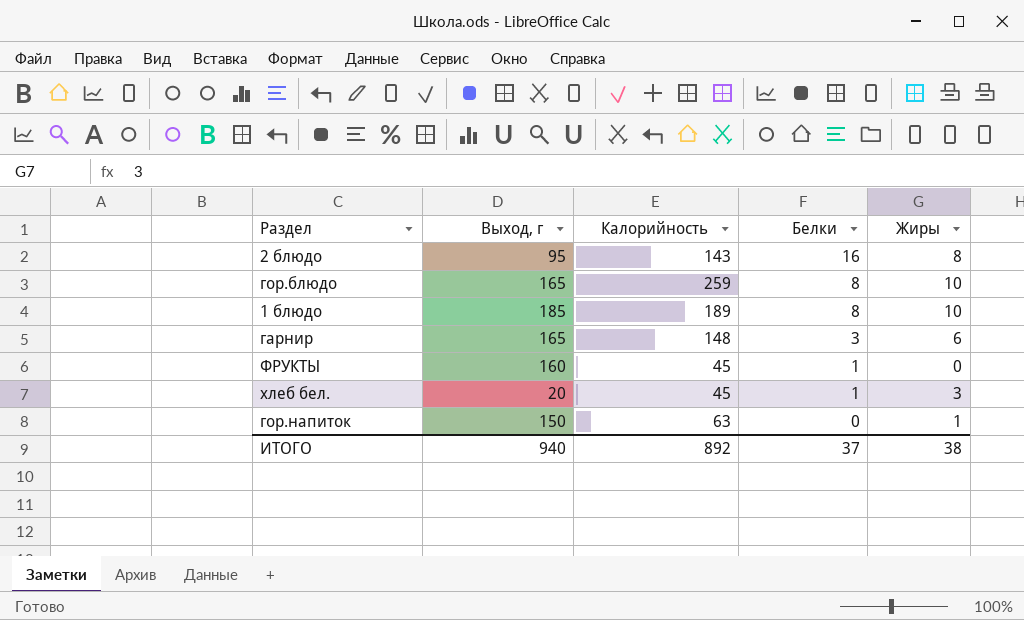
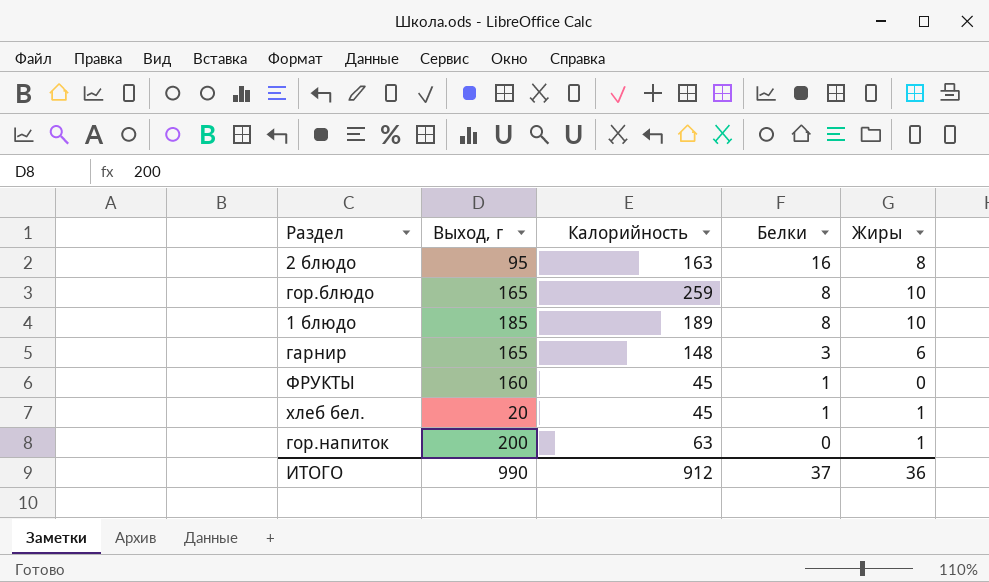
2 блюдо | Калорийность: 143 -> 163
хлеб бел. | Жиры: 3 -> 1
гор.напиток | Выход, г: 150 -> 200
ИТОГО | Выход, г: 940 -> 990
ИТОГО | Калорийность: 892 -> 912
ИТОГО | Жиры: 38 -> 36

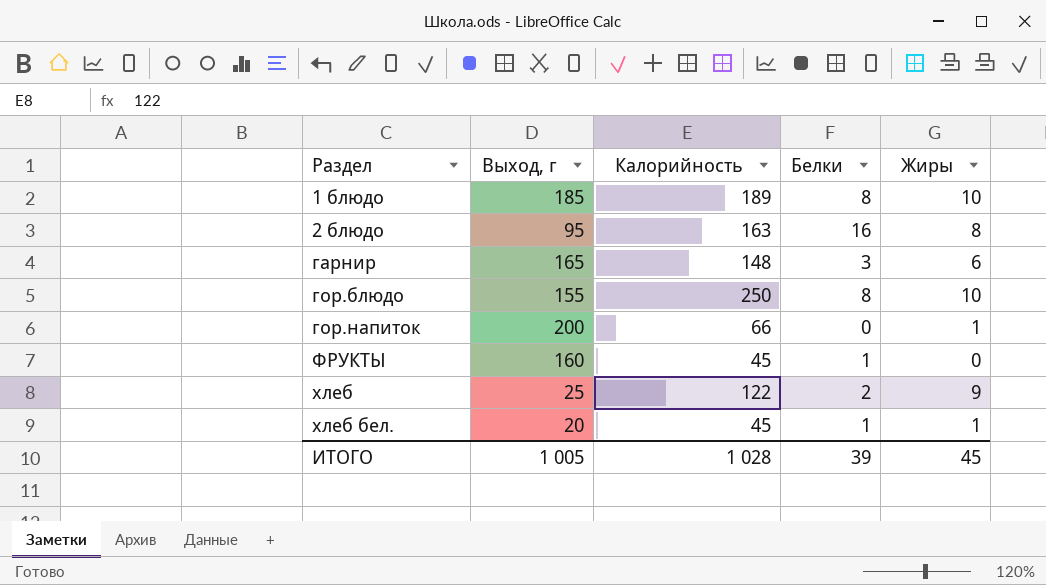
row order: Белки descending -> Раздел ascending
гор.блюдо | Выход, г: 165 -> 155
гор.блюдо | Калорийность: 259 -> 250
гор.напиток | Калорийность: 63 -> 66
row хлеб: none -> 25 | 122 | 2 | 9
ИТОГО | Выход, г: 990 -> 1 005
ИТОГО | Калорийность: 912 -> 1 028
ИТОГО | Белки: 37 -> 39
ИТОГО | Жиры: 36 -> 45

